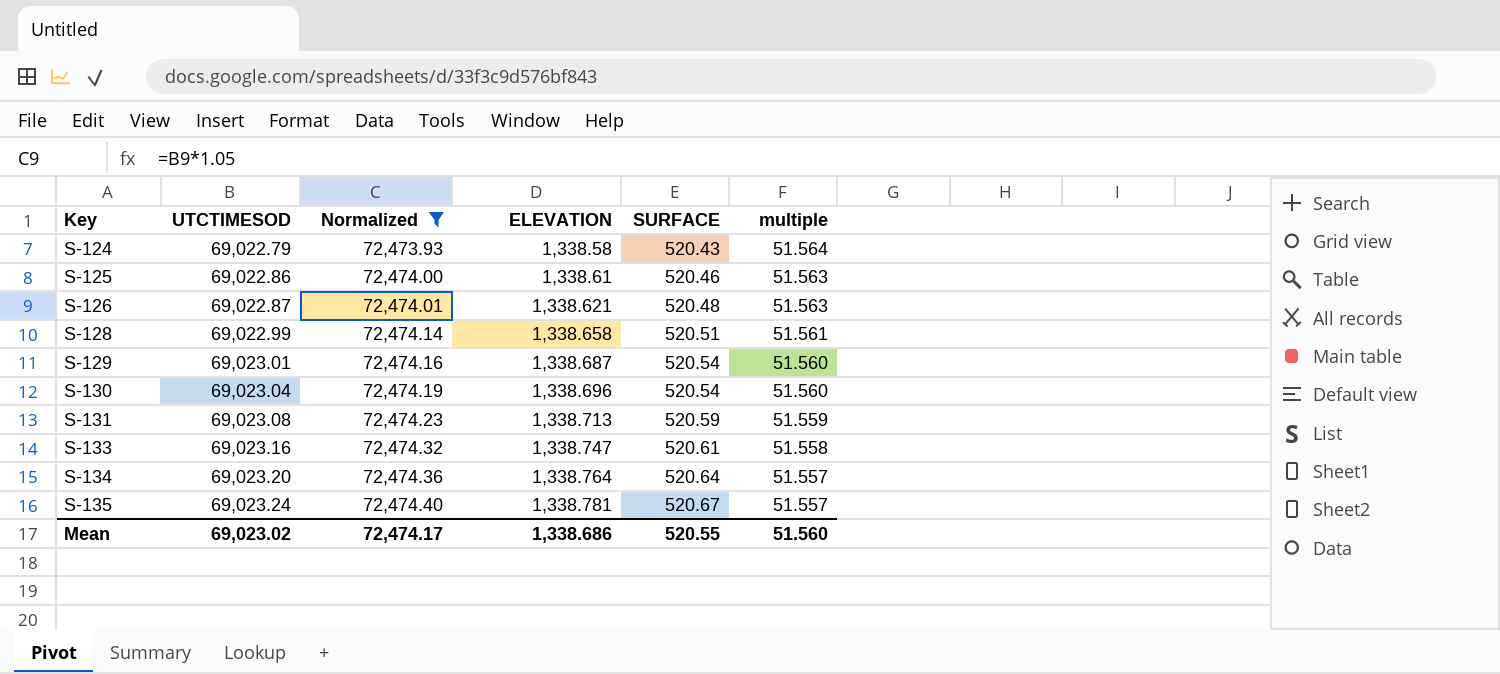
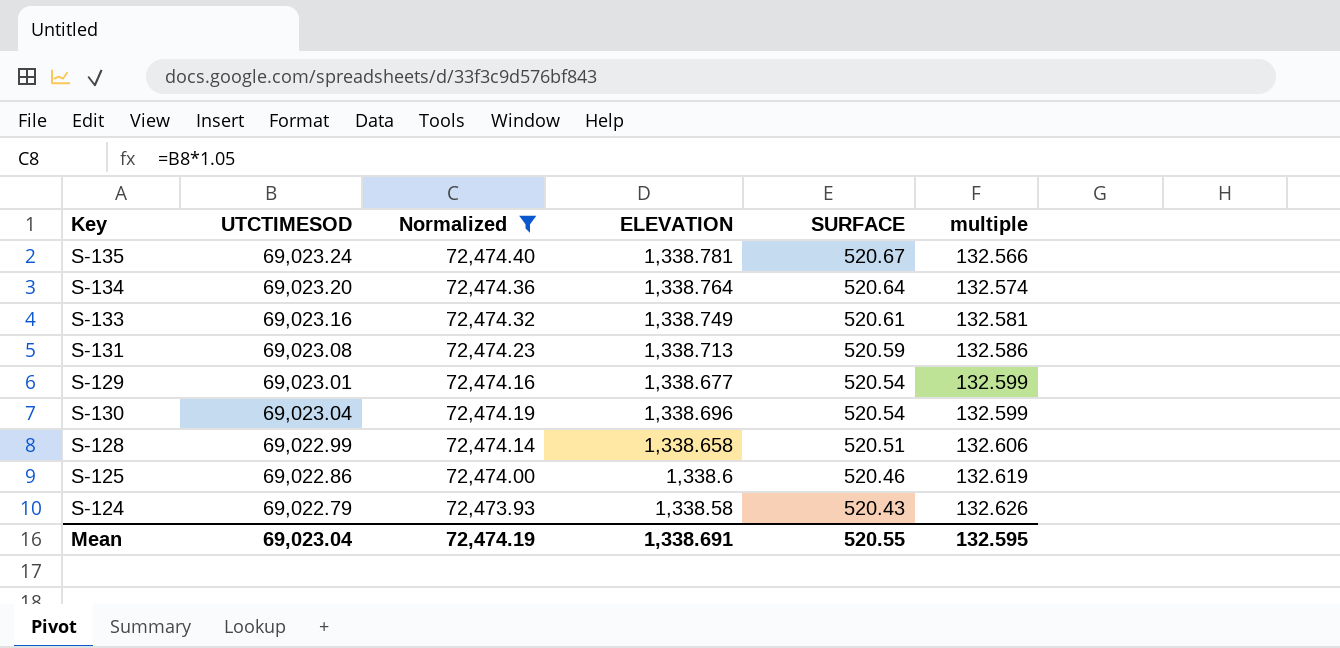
row order: Key ascending -> SURFACE descending
column multiple | formula: [UTCTIMESOD] / [ELEVATION] -> [UTCTIMESOD] / [SURFACE]
row S-126: 69,022.87 | 72,474.01 | 1,338.621 | 520.48 | 51.563 -> none
S-133 | ELEVATION: 1,338.747 -> 1,338.749
S-129 | ELEVATION: 1,338.687 -> 1,338.677
S-125 | ELEVATION: 1,338.61 -> 1,338.6
Mean | UTCTIMESOD: 69,023.02 -> 69,023.04
Mean | Normalized: 72,474.17 -> 72,474.19
Mean | ELEVATION: 1,338.686 -> 1,338.691
Mean | multiple: 51.560 -> 132.595

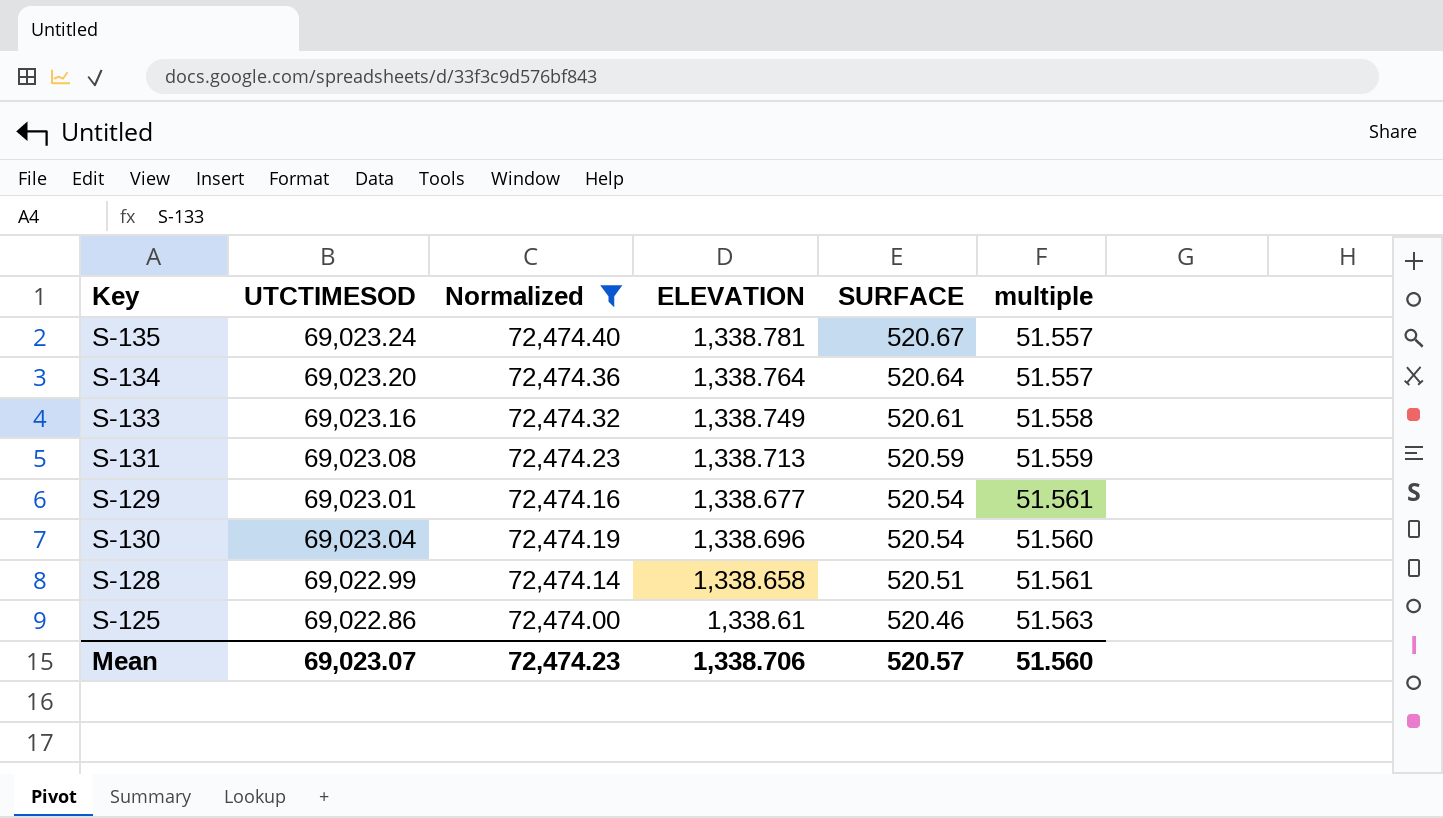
column multiple | formula: [UTCTIMESOD] / [SURFACE] -> [UTCTIMESOD] / [ELEVATION]
row S-124: 69,022.79 | 72,473.93 | 1,338.58 | 520.43 | 132.626 -> none
S-125 | ELEVATION: 1,338.6 -> 1,338.61
Mean | UTCTIMESOD: 69,023.04 -> 69,023.07
Mean | Normalized: 72,474.19 -> 72,474.23
Mean | ELEVATION: 1,338.691 -> 1,338.706
Mean | SURFACE: 520.55 -> 520.57
Mean | multiple: 132.595 -> 51.560

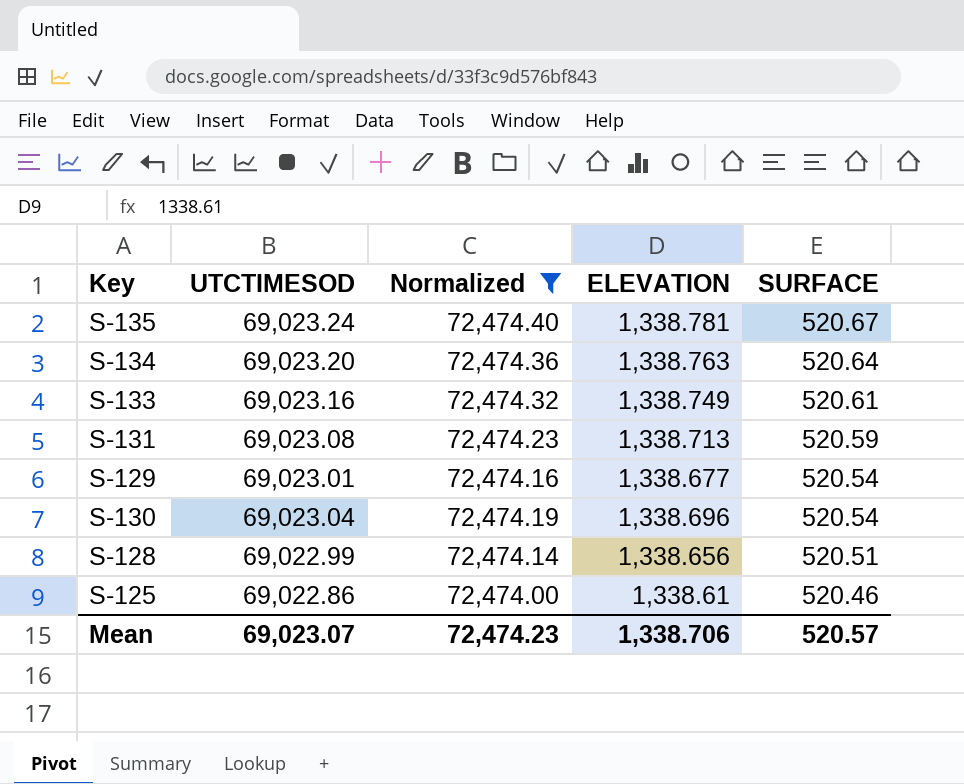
column multiple | formula: [UTCTIMESOD] / [ELEVATION] -> none
S-134 | ELEVATION: 1,338.764 -> 1,338.763
S-128 | ELEVATION: 1,338.658 -> 1,338.656

